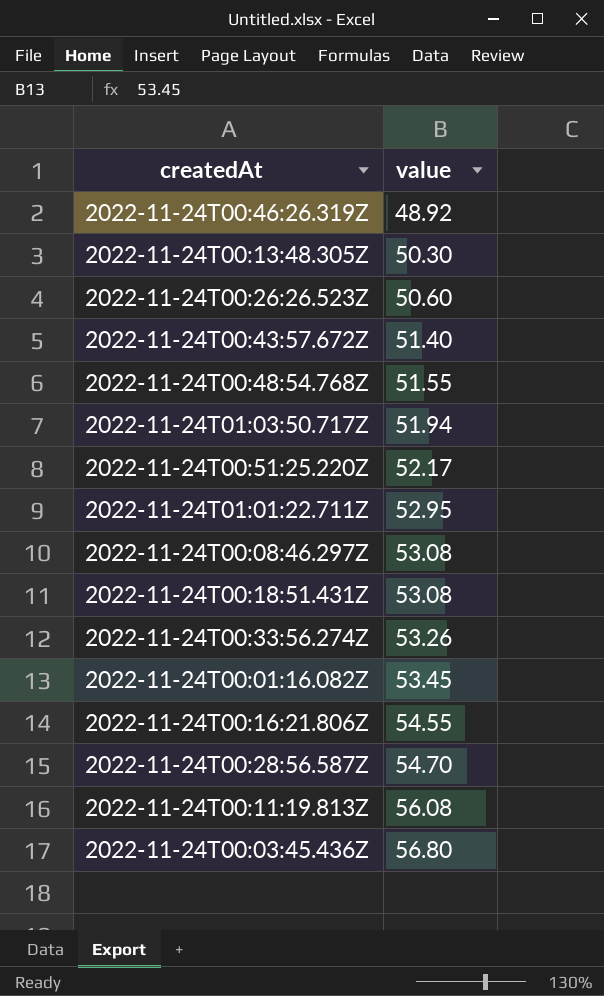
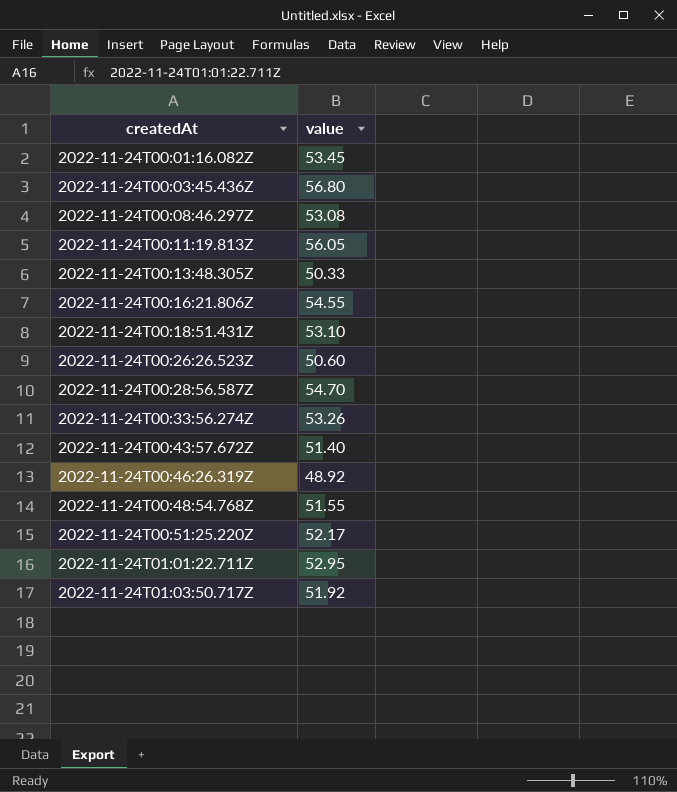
row order: value ascending -> createdAt ascending
2022-11-24T00:11:19.813Z | value: 56.08 -> 56.05
2022-11-24T00:13:48.305Z | value: 50.30 -> 50.33
2022-11-24T00:18:51.431Z | value: 53.08 -> 53.10
2022-11-24T01:03:50.717Z | value: 51.94 -> 51.92

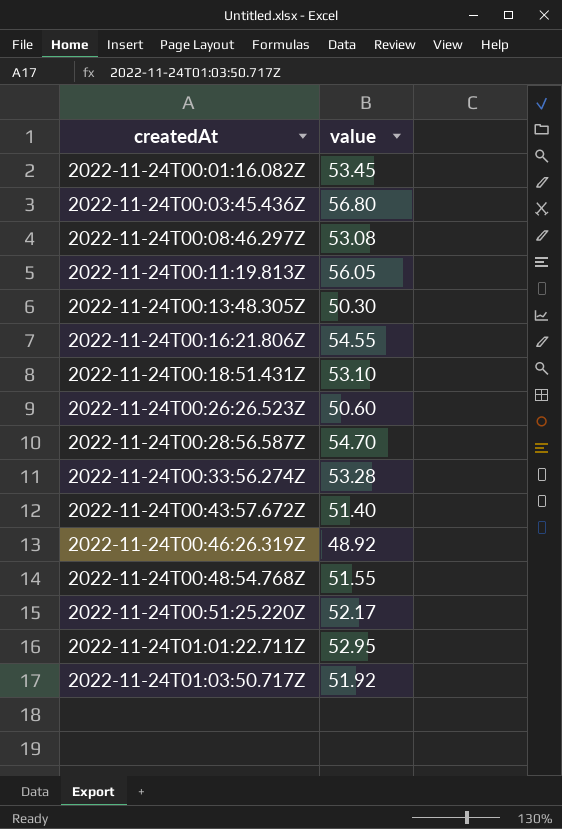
2022-11-24T00:13:48.305Z | value: 50.33 -> 50.30
2022-11-24T00:33:56.274Z | value: 53.26 -> 53.28

